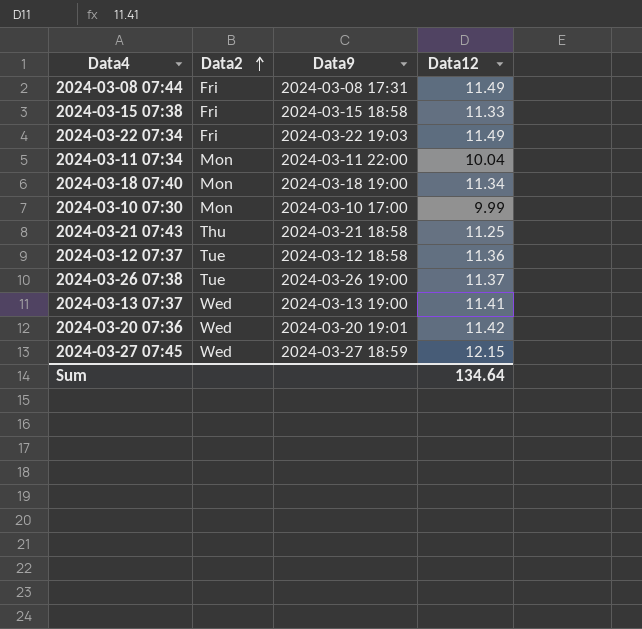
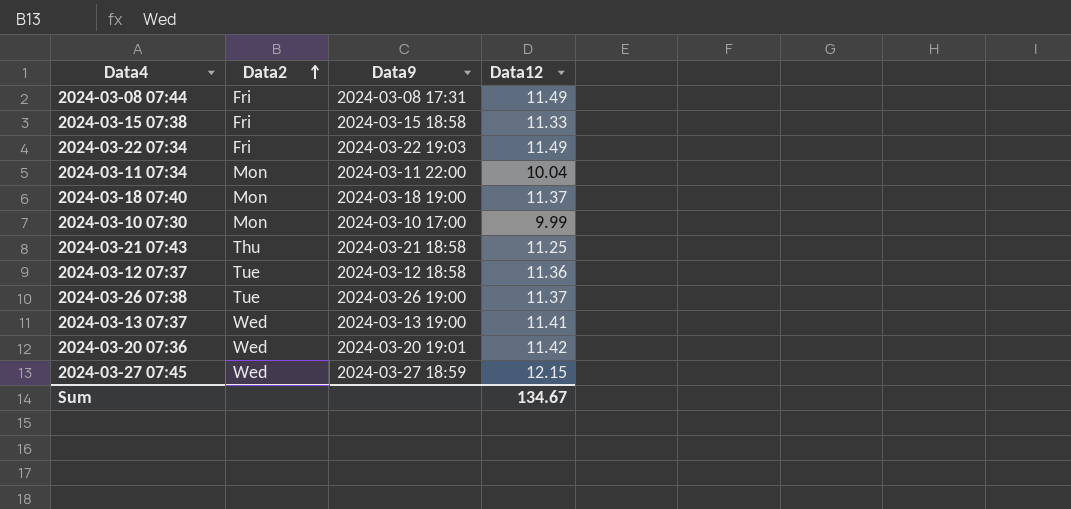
2024-03-18 07:40 | Data12: 11.34 -> 11.37
Sum | Data12: 134.64 -> 134.67

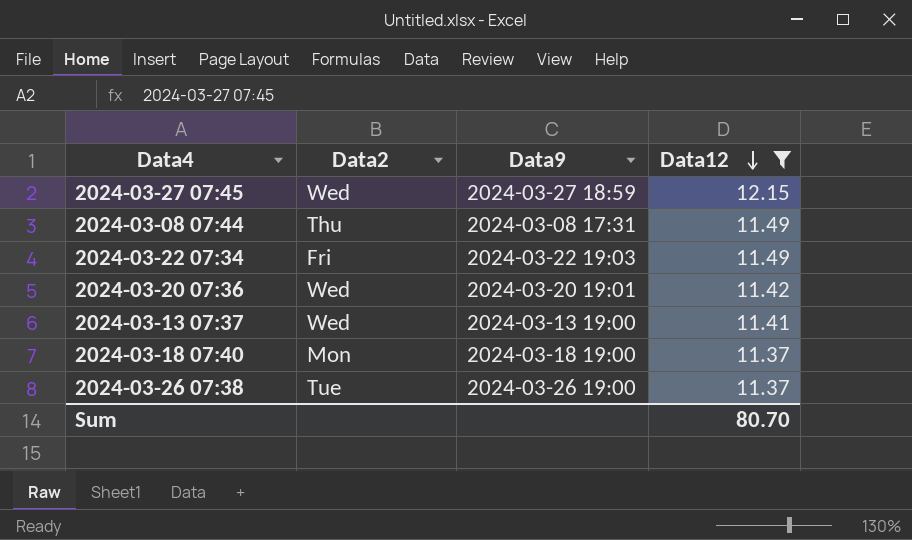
filter: none -> Data12 >= 11.37
row order: Data2 ascending -> Data12 descending
2024-03-08 07:44 | Data2: Fri -> Thu
Sum | Data12: 134.67 -> 80.70

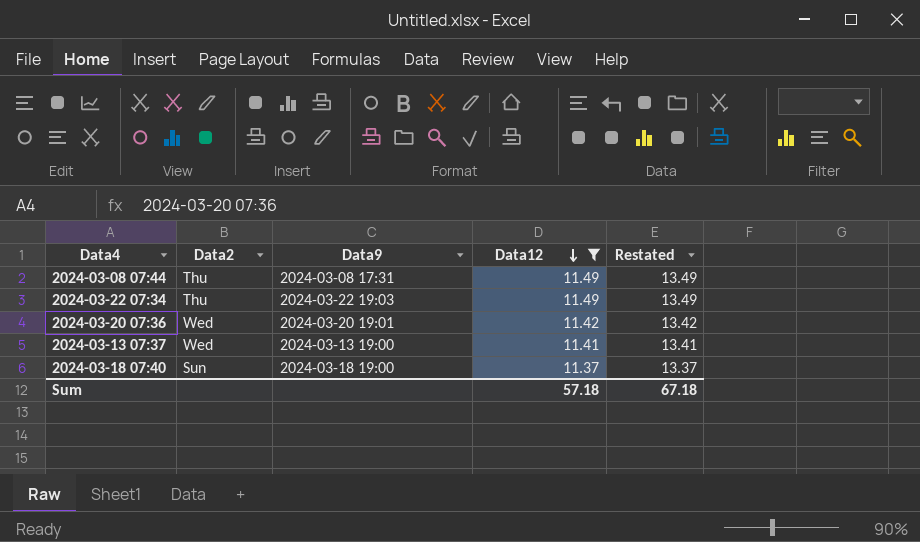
column Restated | formula: none -> [Data12] + 2
row 2024-03-27 07:45: Wed | 2024-03-27 18:59 | 12.15 -> none
row 2024-03-26 07:38: Tue | 2024-03-26 19:00 | 11.37 -> none
2024-03-22 07:34 | Data2: Fri -> Thu
2024-03-18 07:40 | Data2: Mon -> Sun
Sum | Data12: 80.70 -> 57.18

